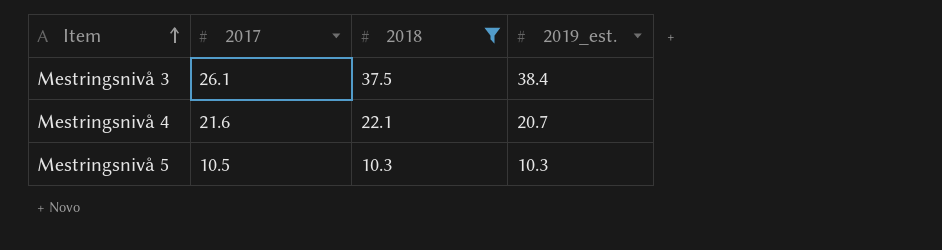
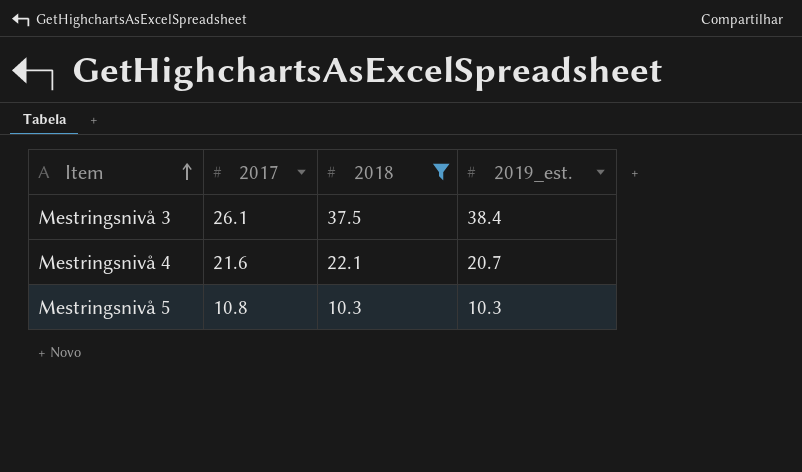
Mestringsnivå 5 | 2017: 10.5 -> 10.8

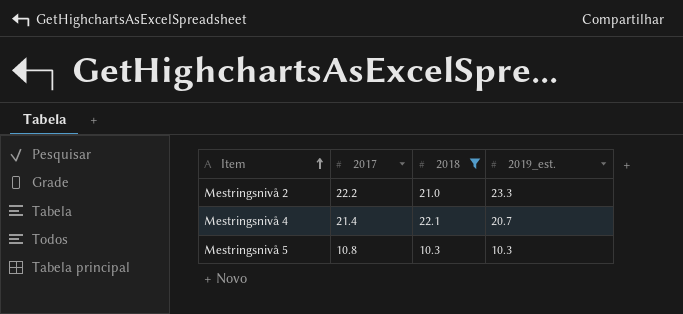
row Mestringsnivå 3: 26.1 | 37.5 | 38.4 -> none
row Mestringsnivå 2: none -> 22.2 | 21.0 | 23.3
Mestringsnivå 4 | 2017: 21.6 -> 21.4

